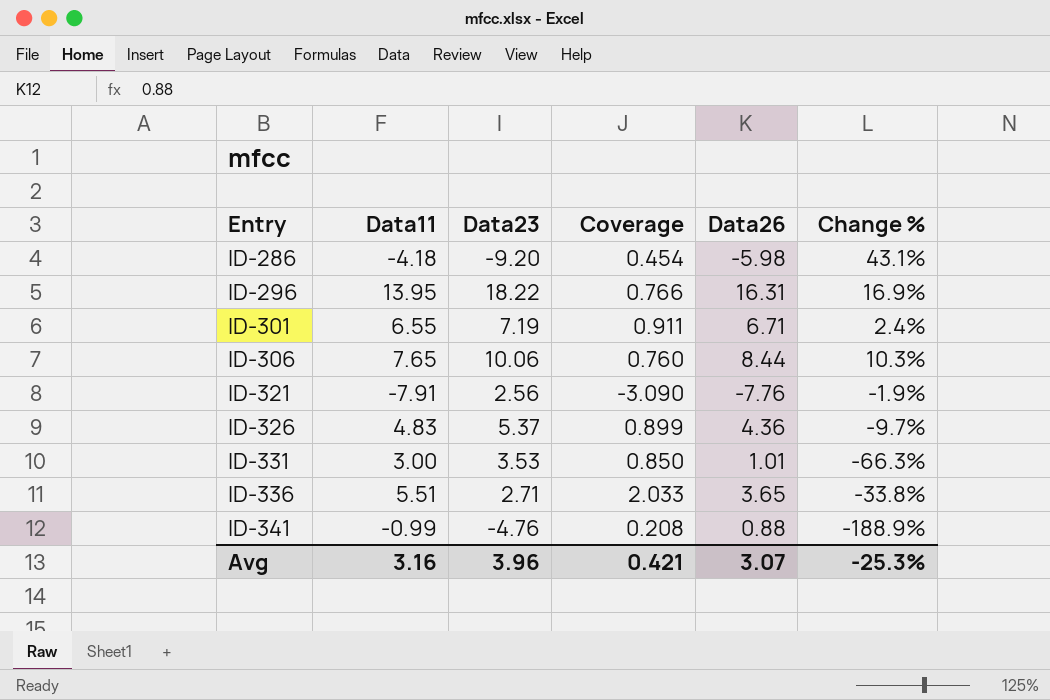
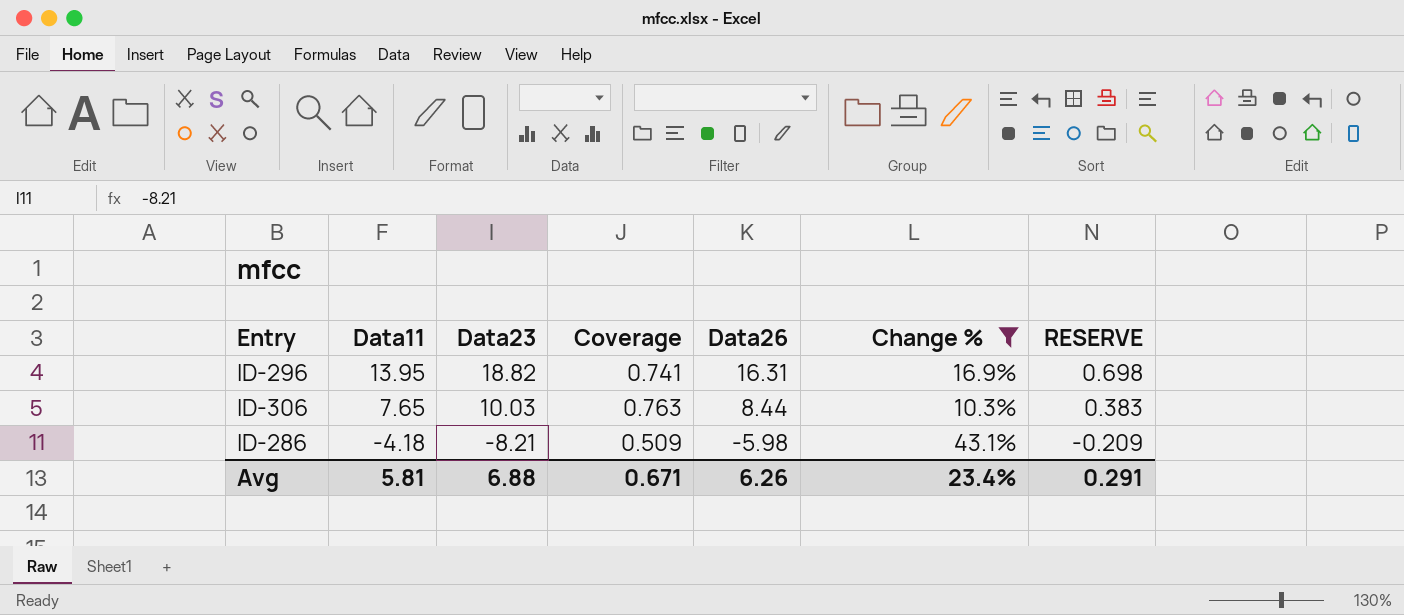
filter: none -> Change % >= 10.3%
row order: Entry ascending -> Data11 descending
column RESERVE | formula: none -> [Data11] * 0.05
ID-296 | Data23: 18.22 -> 18.82
ID-296 | Coverage: 0.766 -> 0.741
ID-306 | Data23: 10.06 -> 10.03
ID-306 | Coverage: 0.760 -> 0.763
ID-286 | Data23: -9.20 -> -8.21
ID-286 | Coverage: 0.454 -> 0.509
Avg | Data11: 3.16 -> 5.81
Avg | Data23: 3.96 -> 6.88
Avg | Coverage: 0.421 -> 0.671
Avg | Data26: 3.07 -> 6.26
Avg | Change %: -25.3% -> 23.4%

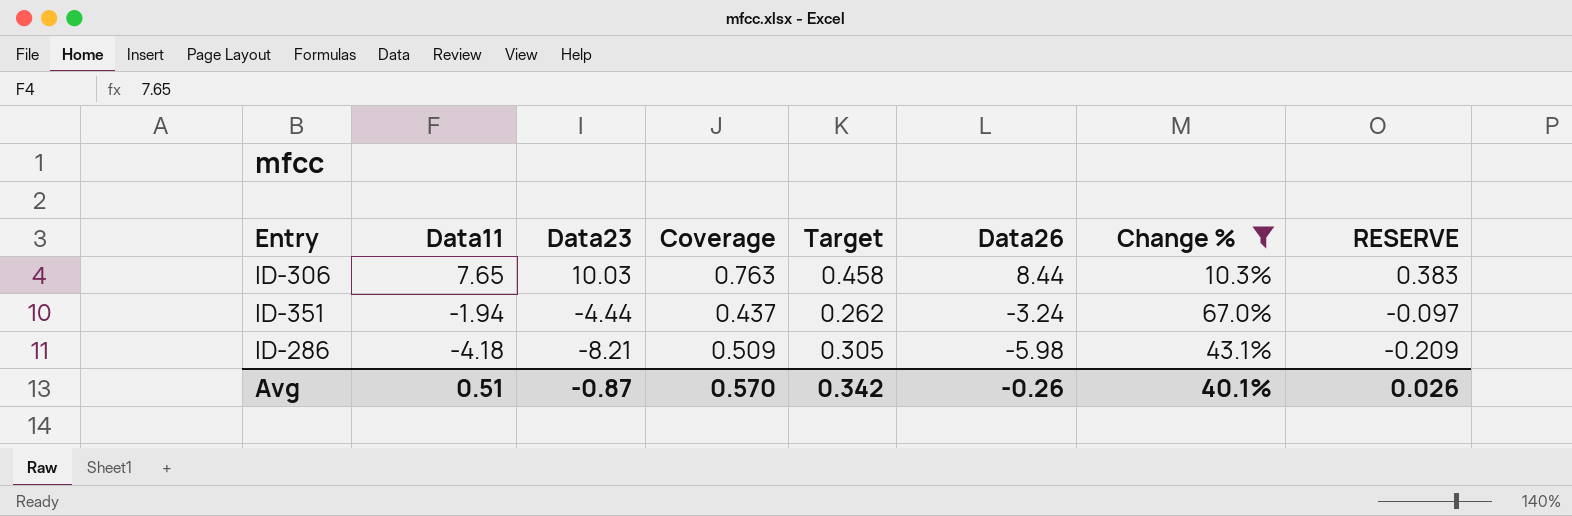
column Target | formula: none -> [Coverage] * 0.6
row ID-296: 13.95 | 18.82 | 0.741 | 16.31 | 16.9% | 0.698 -> none
row ID-351: none -> -1.94 | -4.44 | 0.437 | 0.262 | -3.24 | 67.0% | -0.097
Avg | Data11: 5.81 -> 0.51
Avg | Data23: 6.88 -> -0.87
Avg | Coverage: 0.671 -> 0.570
Avg | Data26: 6.26 -> -0.26
Avg | Change %: 23.4% -> 40.1%
Avg | RESERVE: 0.291 -> 0.026

